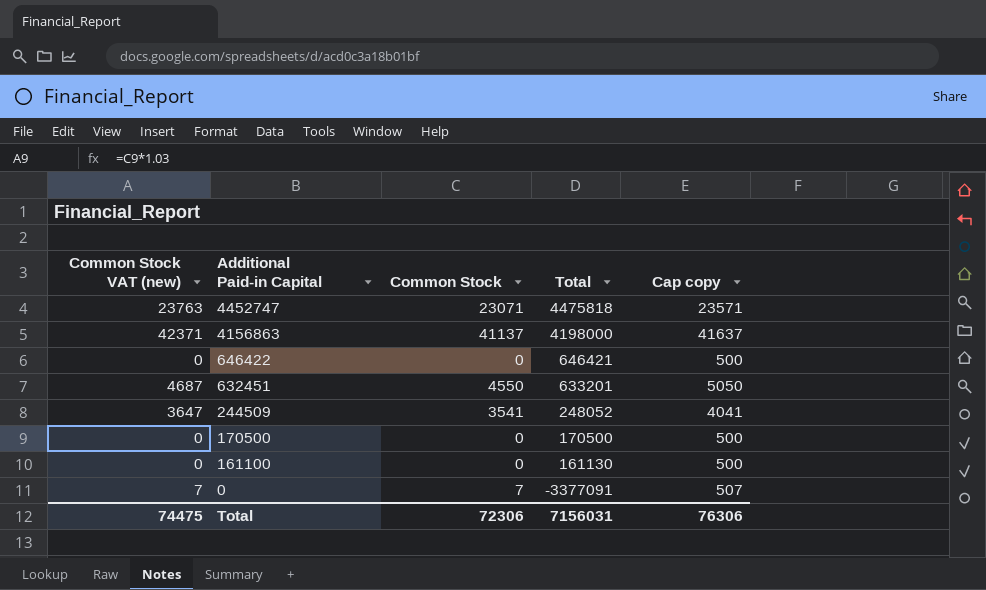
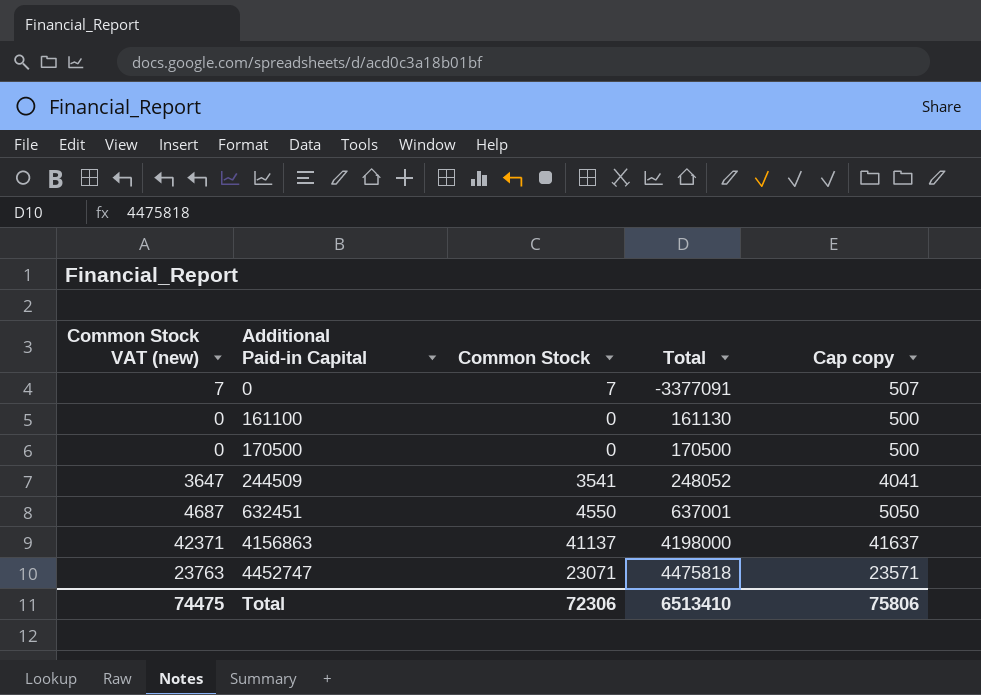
row order: Additional Paid-in Capital descending -> Additional Paid-in Capital ascending
row 646422: 0 | 0 | 646421 | 500 -> none
632451 | Total: 633201 -> 637001
Total | Total: 7156031 -> 6513410
Total | Cap copy: 76306 -> 75806

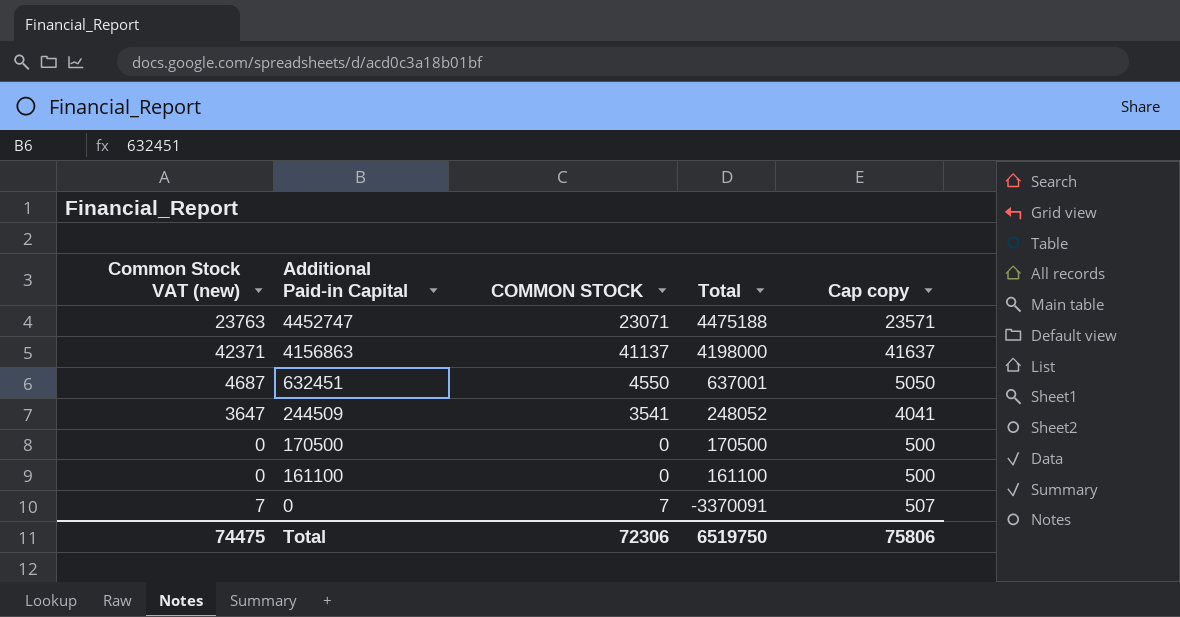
row order: Additional Paid-in Capital ascending -> Additional Paid-in Capital descending
column name: Common Stock -> COMMON STOCK
4452747 | Total: 4475818 -> 4475188
161100 | Total: 161130 -> 161100
0 | Total: -3377091 -> -3370091
Total | Total: 6513410 -> 6519750

